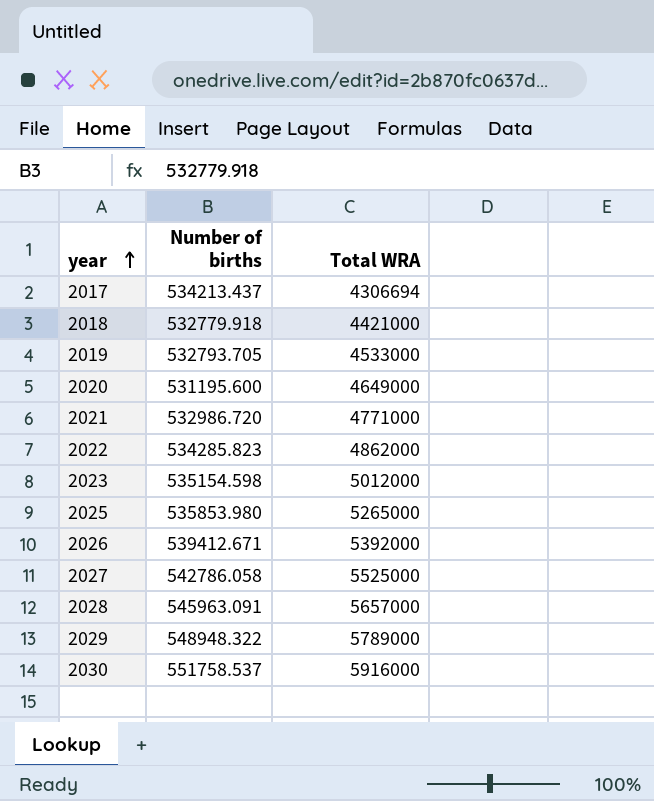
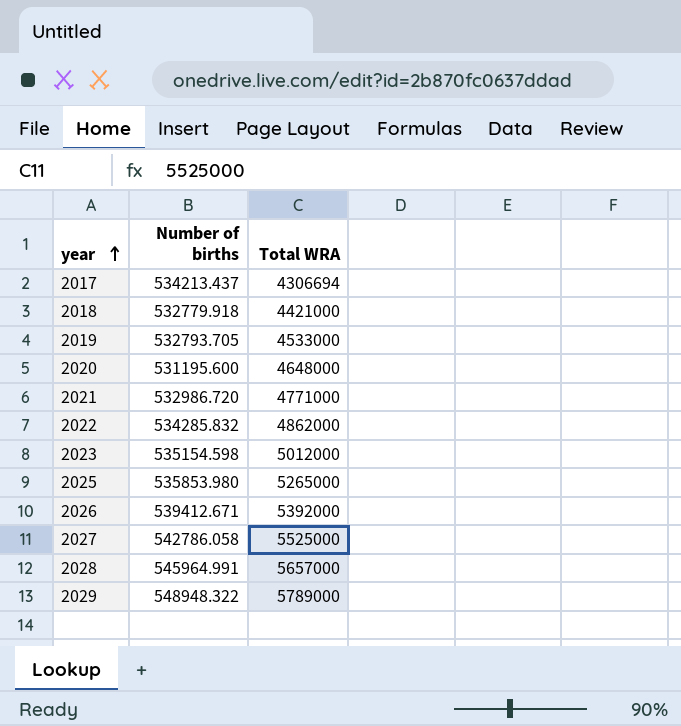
row 2030: 551758.537 | 5916000 -> none
2020 | Total WRA: 4649000 -> 4648000
2022 | Number of births: 534285.823 -> 534285.832
2028 | Number of births: 545963.091 -> 545964.991

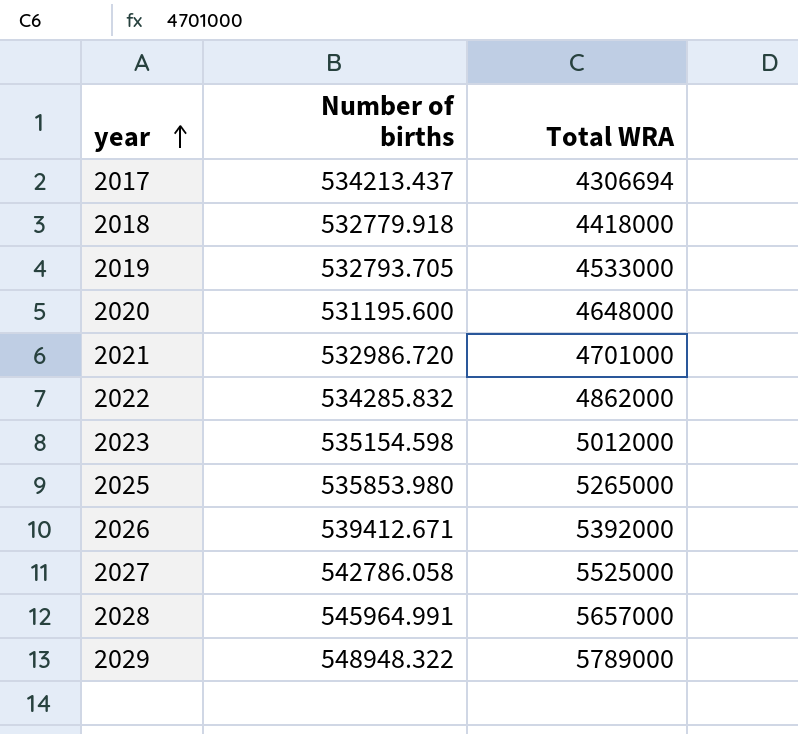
2018 | Total WRA: 4421000 -> 4418000
2021 | Total WRA: 4771000 -> 4701000

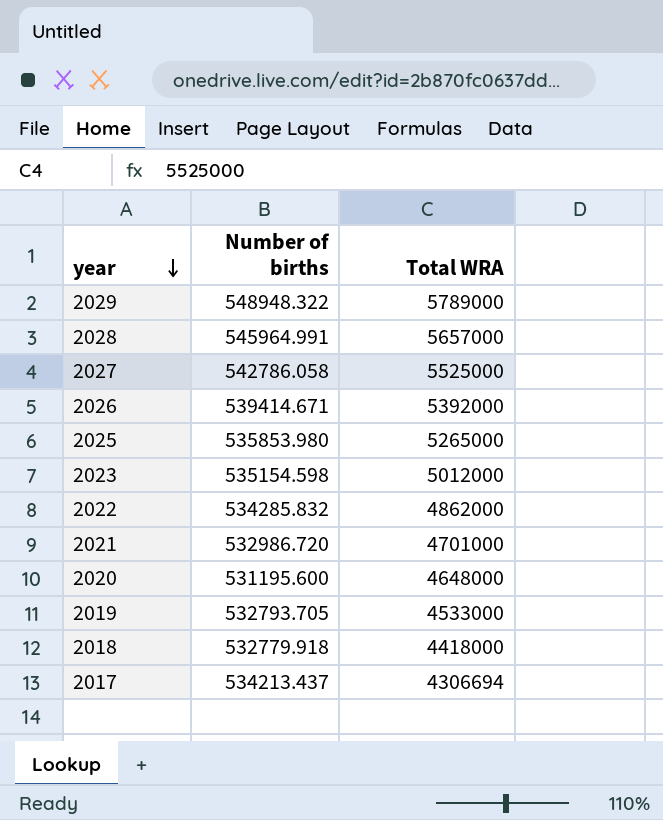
row order: year ascending -> year descending
2026 | Number of births: 539412.671 -> 539414.671

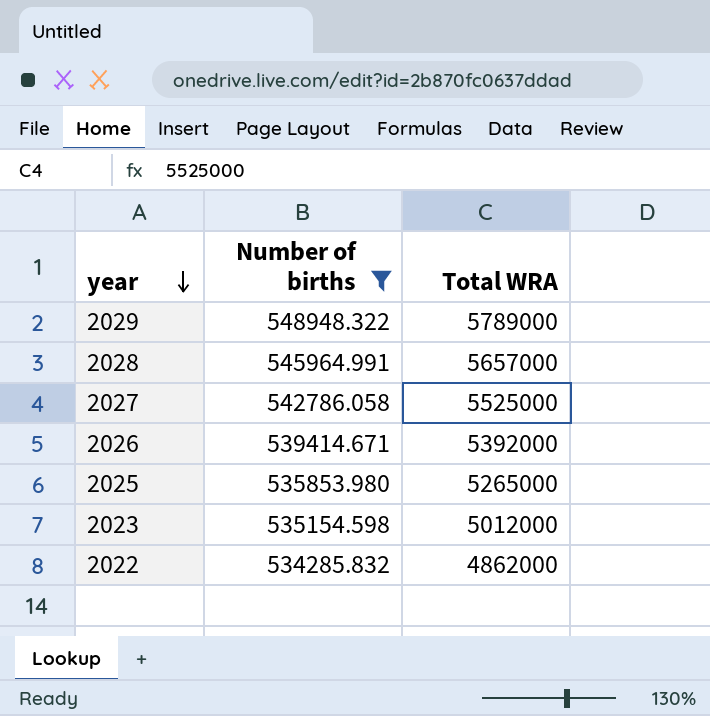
filter: none -> Number of births >= 534285.832

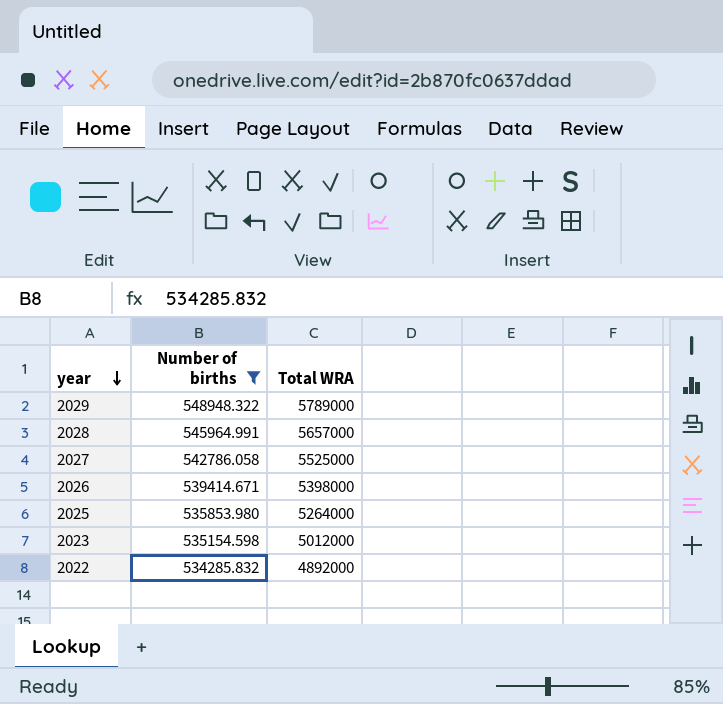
2026 | Total WRA: 5392000 -> 5398000
2025 | Total WRA: 5265000 -> 5264000
2022 | Total WRA: 4862000 -> 4892000

